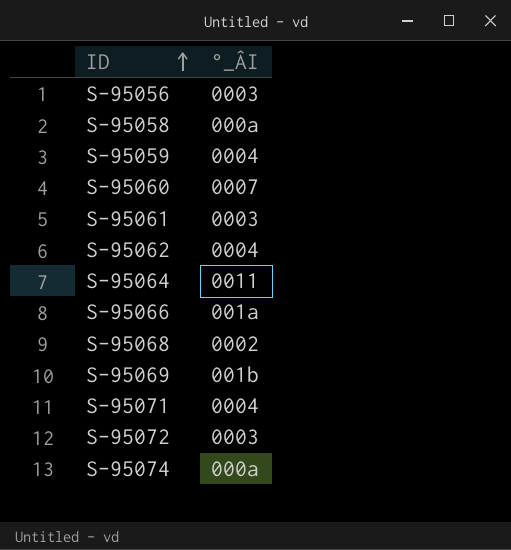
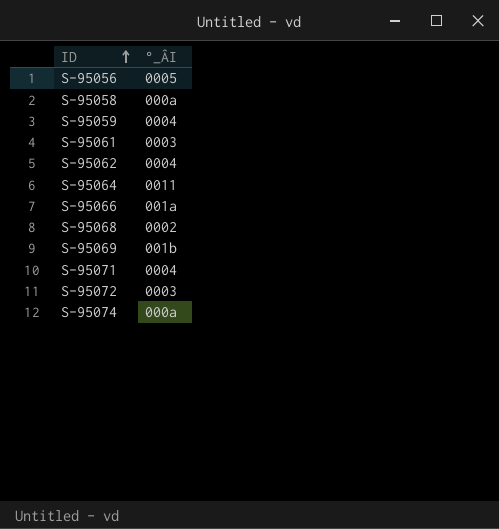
row S-95060: 0007 -> none
S-95056 | °_ÂI: 0003 -> 0005

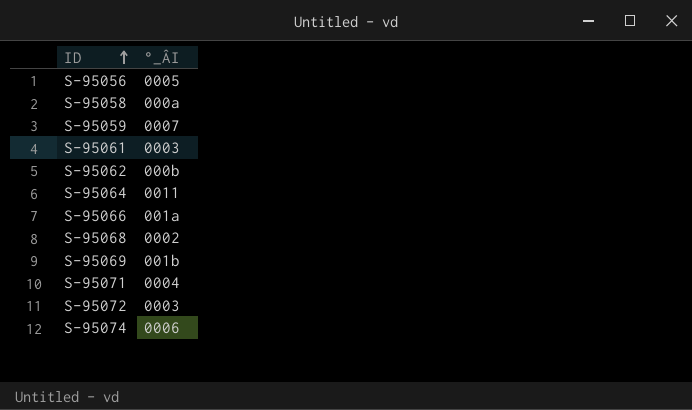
S-95059 | °_ÂI: 0004 -> 0007
S-95062 | °_ÂI: 0004 -> 000b
S-95074 | °_ÂI: 000a -> 0006

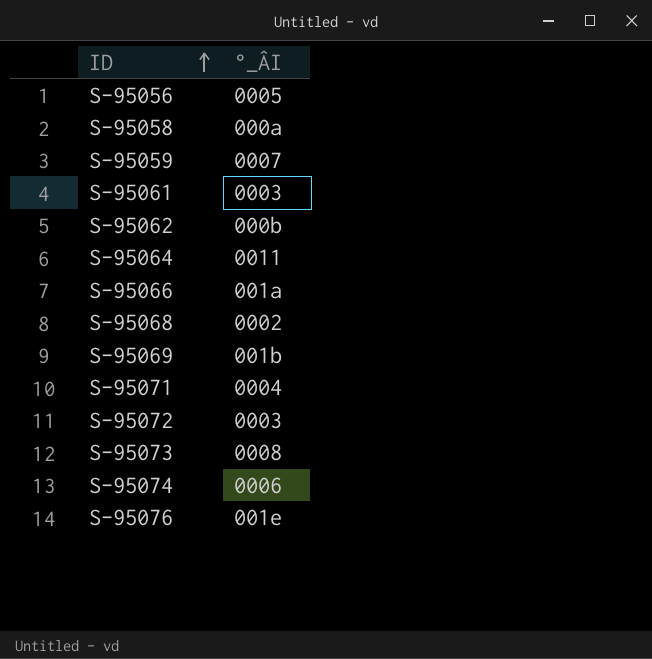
row S-95073: none -> 0008
row S-95076: none -> 001e

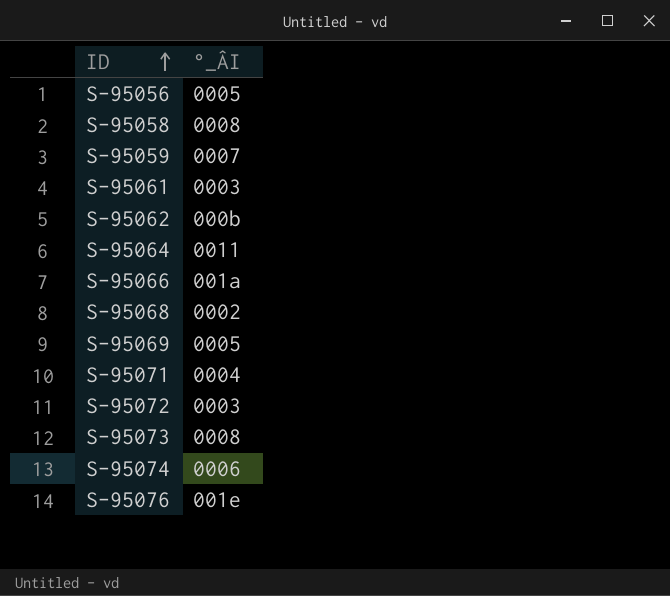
S-95058 | °_ÂI: 000a -> 0008
S-95069 | °_ÂI: 001b -> 0005

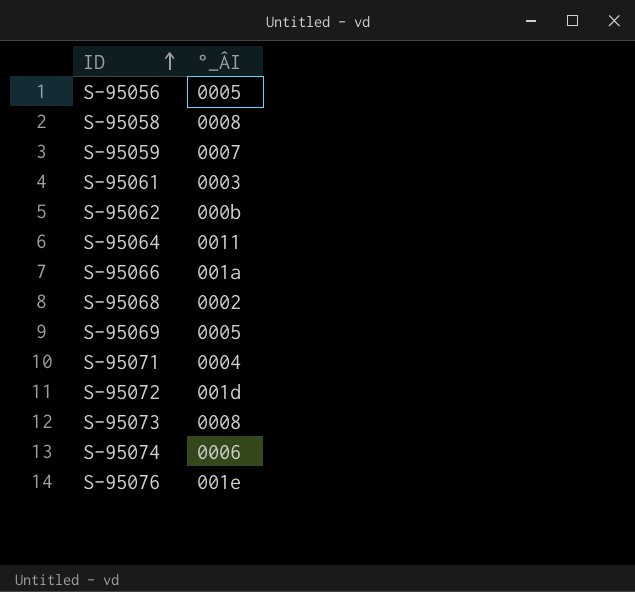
S-95072 | °_ÂI: 0003 -> 001d

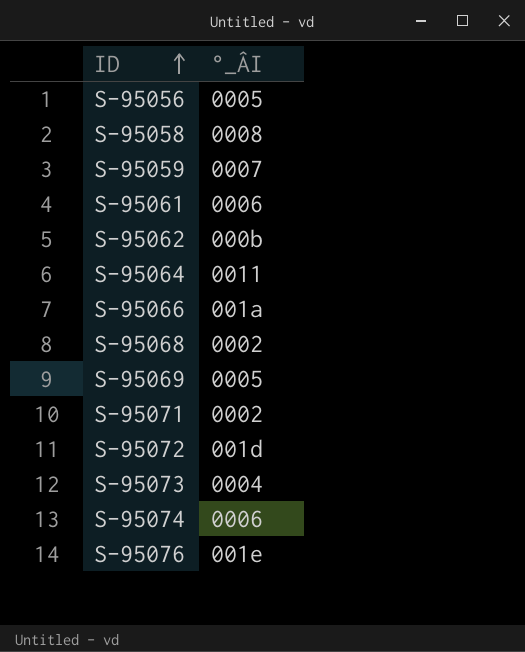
S-95061 | °_ÂI: 0003 -> 0006
S-95071 | °_ÂI: 0004 -> 0002
S-95073 | °_ÂI: 0008 -> 0004

